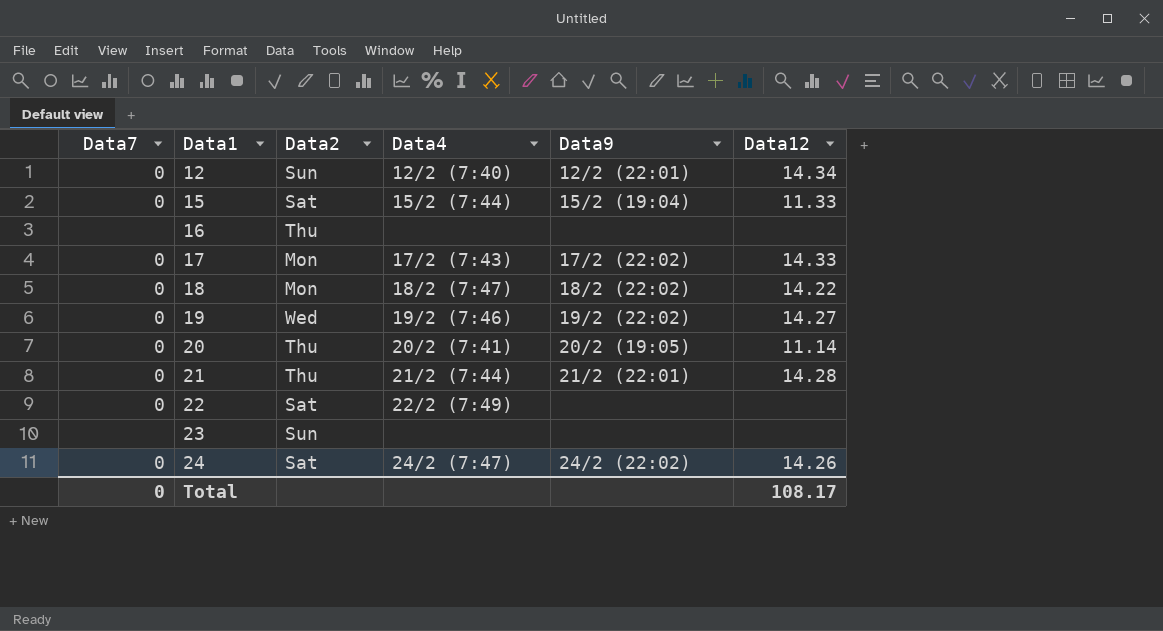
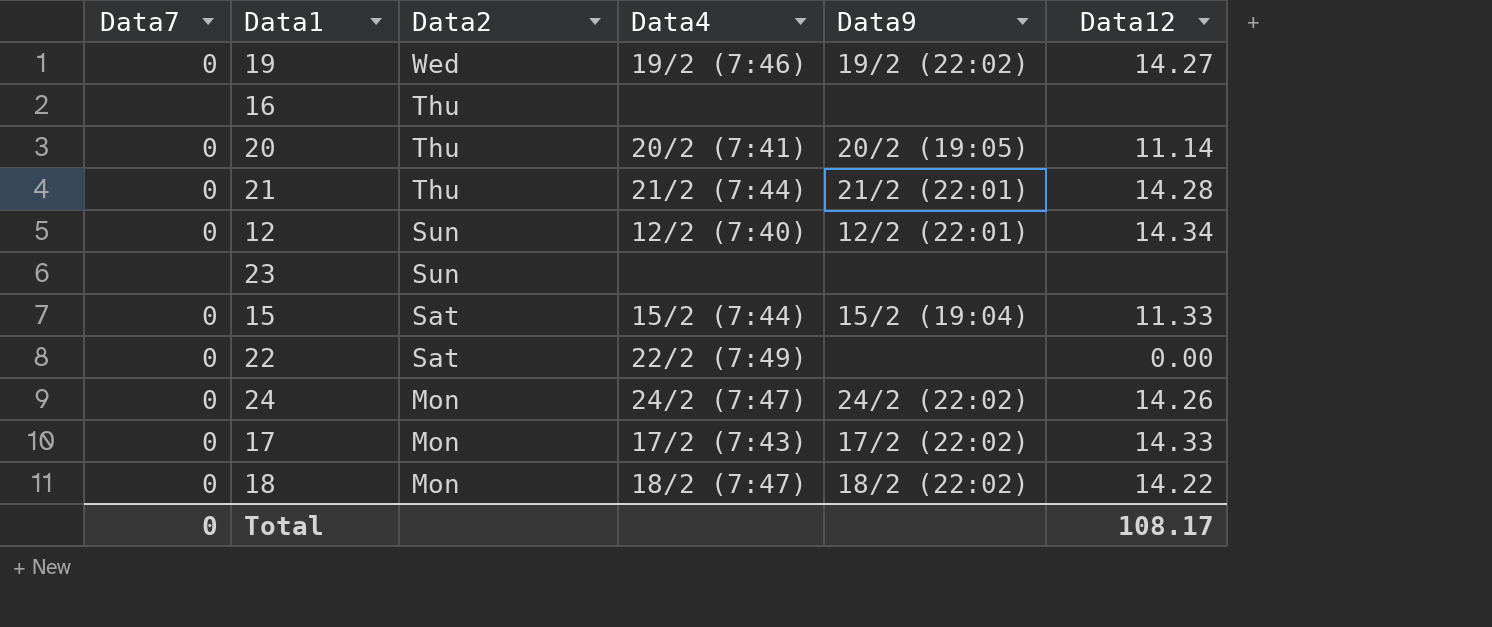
row order: Data1 ascending -> Data2 descending
22 | Data12: none -> 0.00
24 | Data2: Sat -> Mon

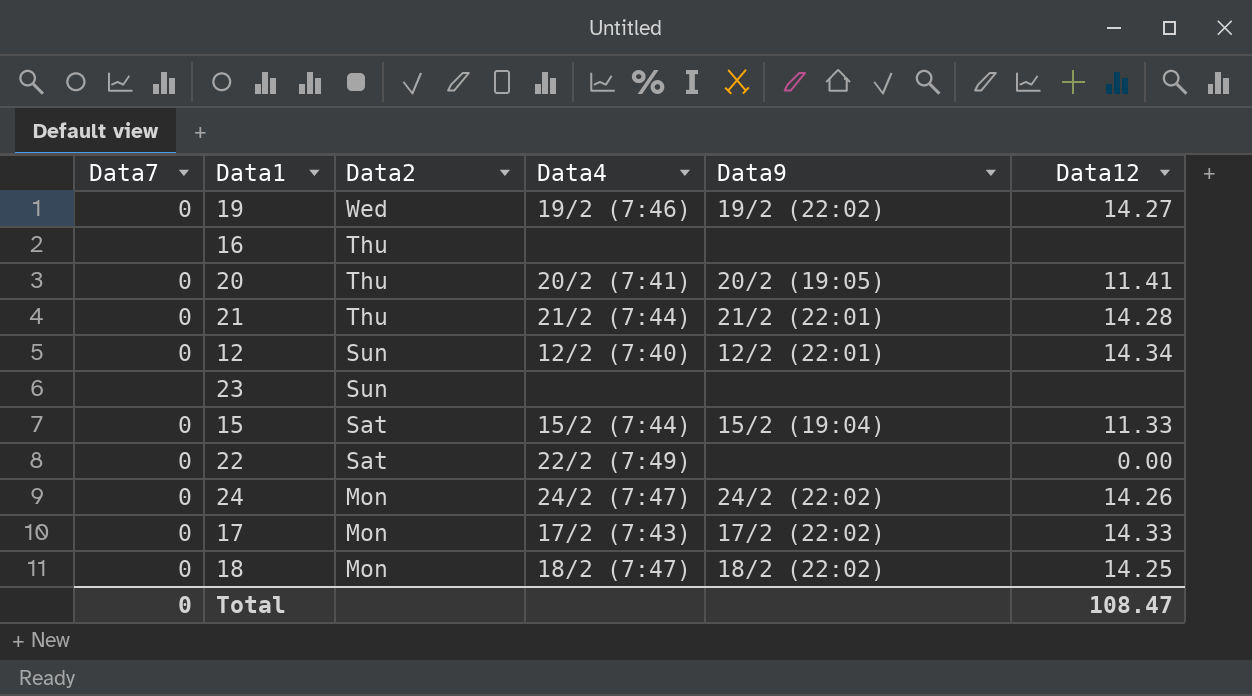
20 | Data12: 11.14 -> 11.41
18 | Data12: 14.22 -> 14.25
Total | Data12: 108.17 -> 108.47

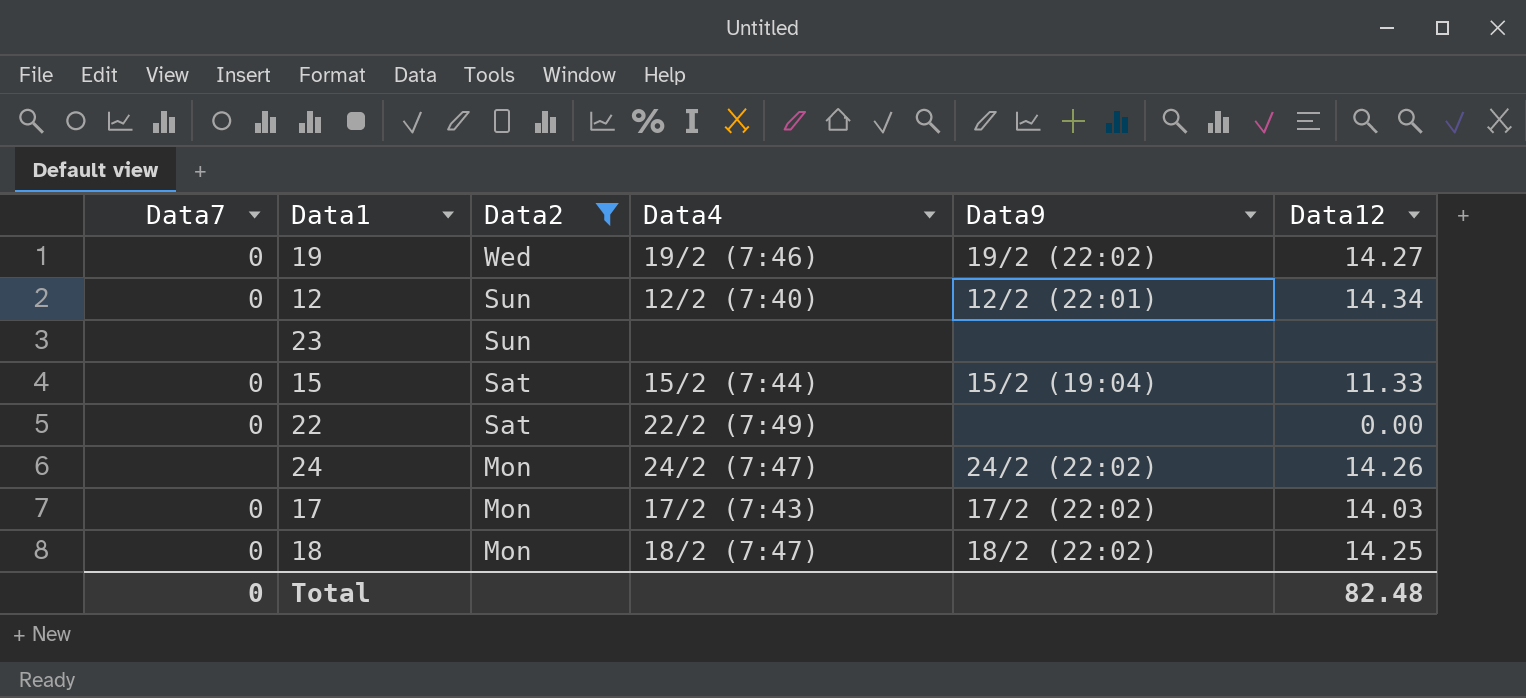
filter: none -> Data2 != Thu
24 | Data7: 0 -> none
17 | Data12: 14.33 -> 14.03
Total | Data12: 108.47 -> 82.48

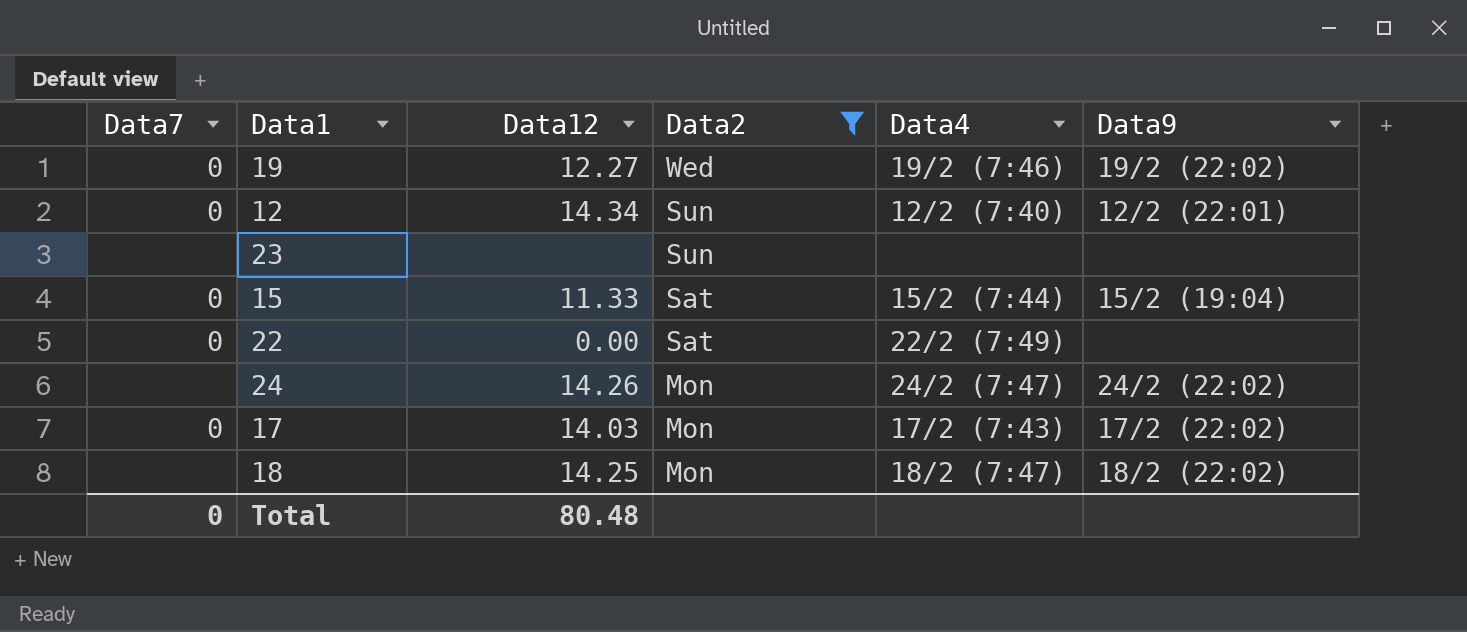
column Data12 | position: 6 -> 3
19 | Data12: 14.27 -> 12.27
18 | Data7: 0 -> none
Total | Data12: 82.48 -> 80.48

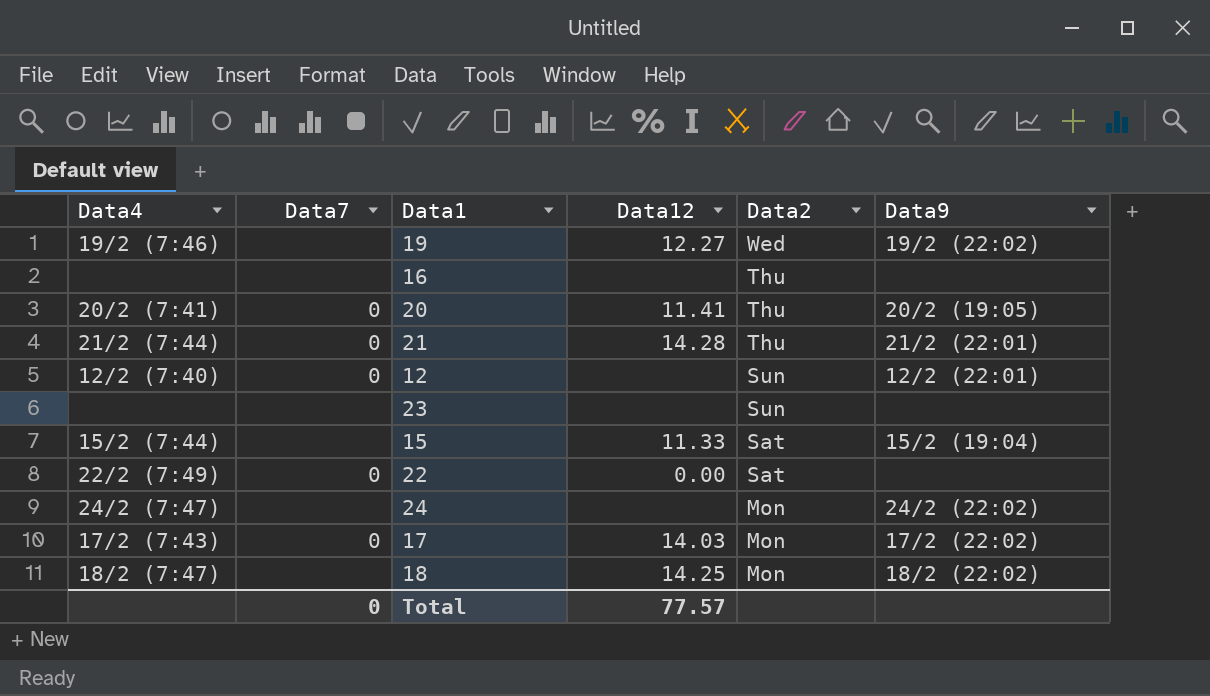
filter: Data2 != Thu -> none
column Data4 | position: 5 -> 1
19 | Data7: 0 -> none
12 | Data12: 14.34 -> none
15 | Data7: 0 -> none
24 | Data12: 14.26 -> none
Total | Data12: 80.48 -> 77.57

